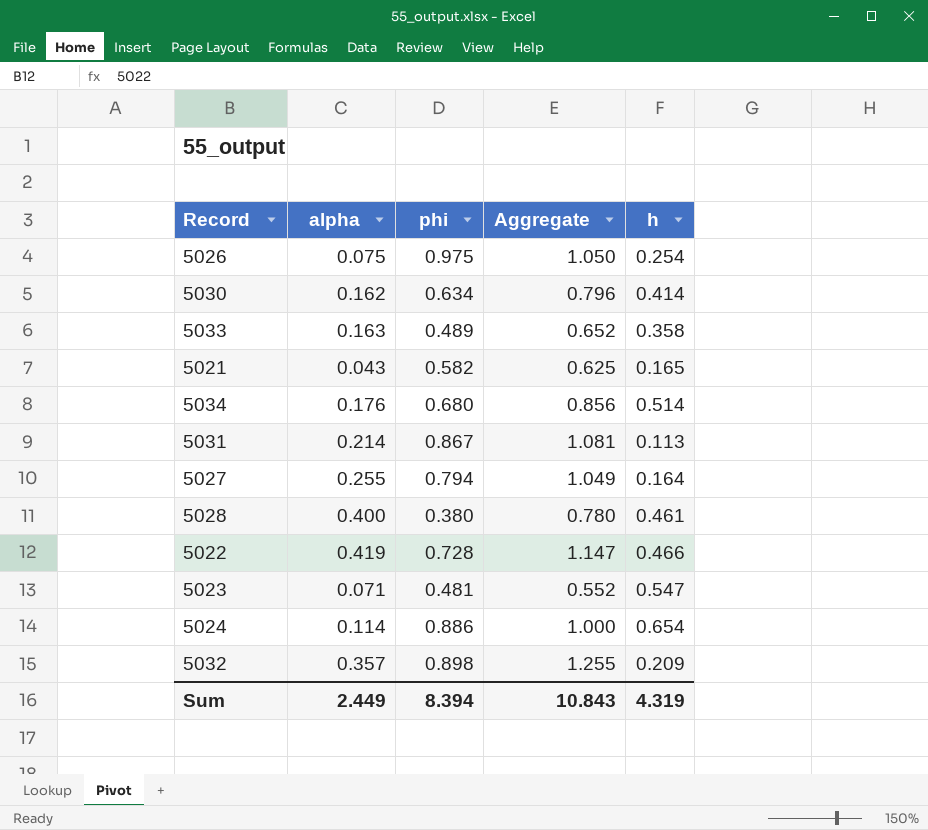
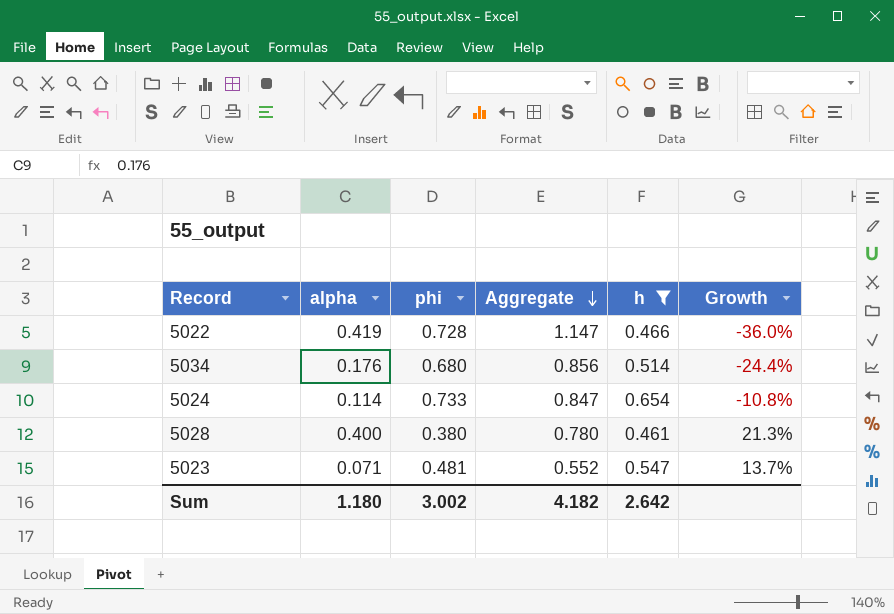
filter: none -> h >= 0.461
row order: none -> Aggregate descending
column Growth | formula: none -> ([h] - [phi]) / [phi]
5024 | phi: 0.886 -> 0.733
5024 | Aggregate: 1.000 -> 0.847
Sum | alpha: 2.449 -> 1.180
Sum | phi: 8.394 -> 3.002
Sum | Aggregate: 10.843 -> 4.182
Sum | h: 4.319 -> 2.642

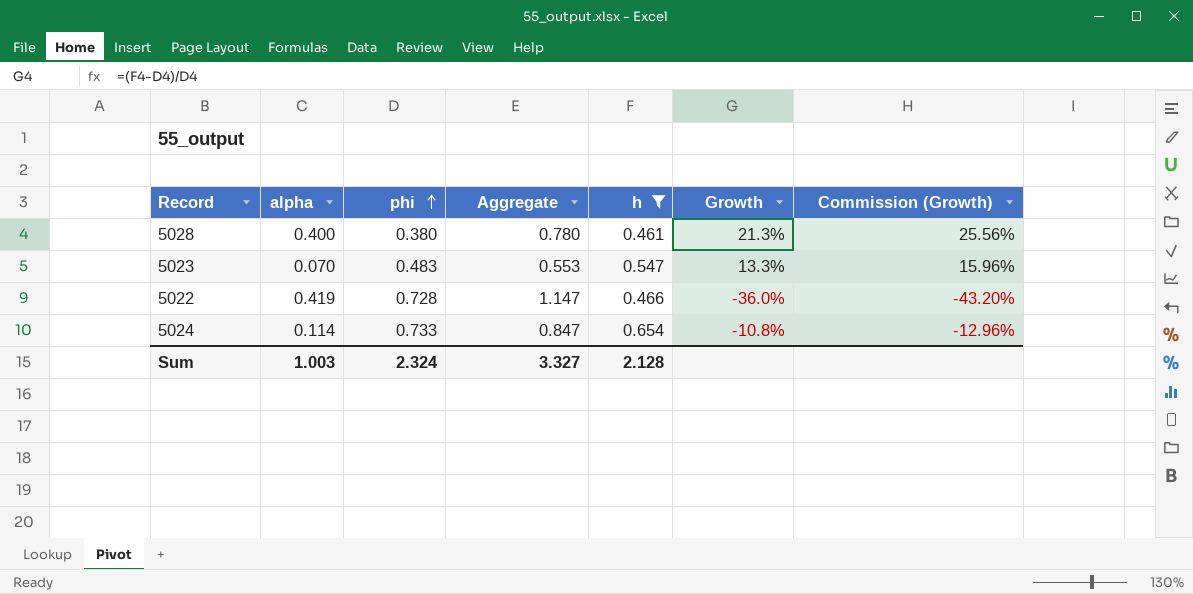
row order: Aggregate descending -> phi ascending
column Commission (Growth) | formula: none -> [Growth] * 1.2
row 5034: 0.176 | 0.680 | 0.856 | 0.514 | -24.4% -> none
5023 | alpha: 0.071 -> 0.070
5023 | phi: 0.481 -> 0.483
5023 | Aggregate: 0.552 -> 0.553
5023 | Growth: 13.7% -> 13.3%
Sum | alpha: 1.180 -> 1.003
Sum | phi: 3.002 -> 2.324
Sum | Aggregate: 4.182 -> 3.327
Sum | h: 2.642 -> 2.128

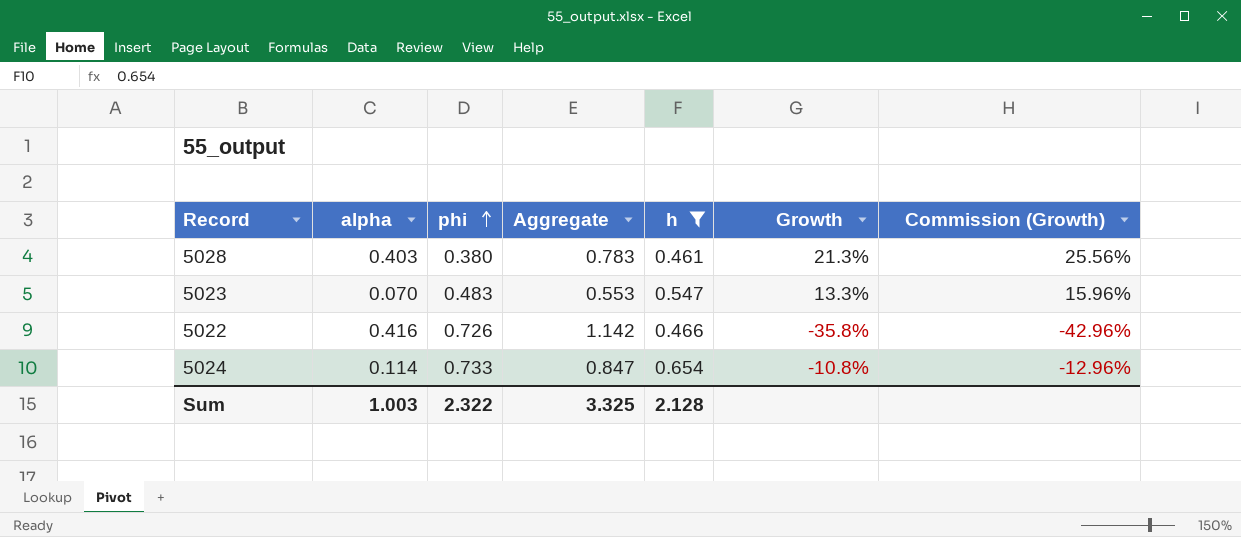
5028 | alpha: 0.400 -> 0.403
5028 | Aggregate: 0.780 -> 0.783
5022 | alpha: 0.419 -> 0.416
5022 | phi: 0.728 -> 0.726
5022 | Aggregate: 1.147 -> 1.142
5022 | Growth: -36.0% -> -35.8%
5022 | Commission (Growth): -43.20% -> -42.96%
Sum | phi: 2.324 -> 2.322
Sum | Aggregate: 3.327 -> 3.325

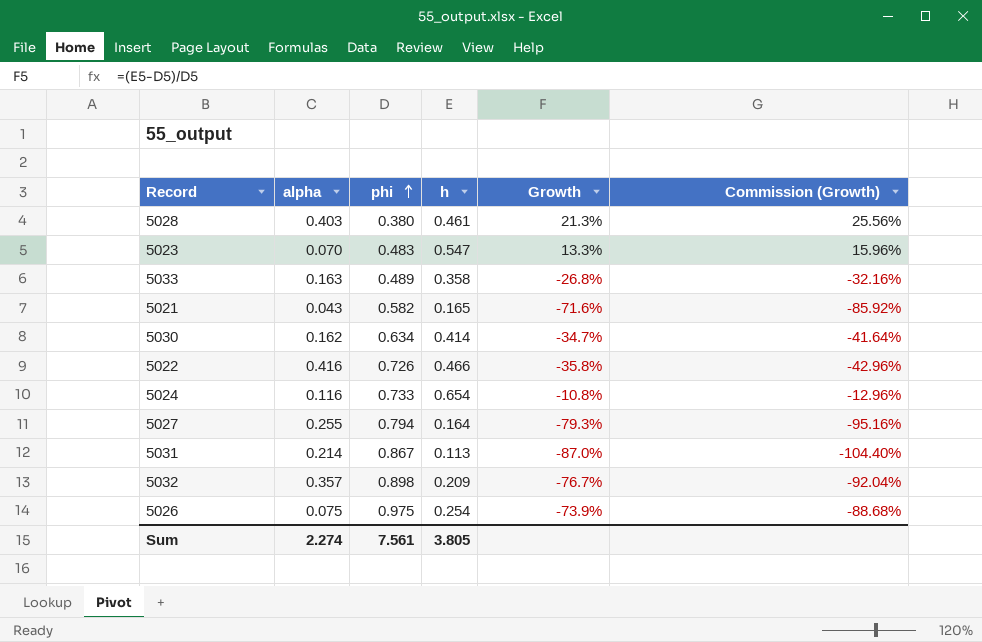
filter: h >= 0.461 -> none
column Aggregate | formula: [alpha] + [phi] -> none
5024 | alpha: 0.114 -> 0.116
Sum | alpha: 1.003 -> 2.274
Sum | phi: 2.322 -> 7.561
Sum | h: 2.128 -> 3.805

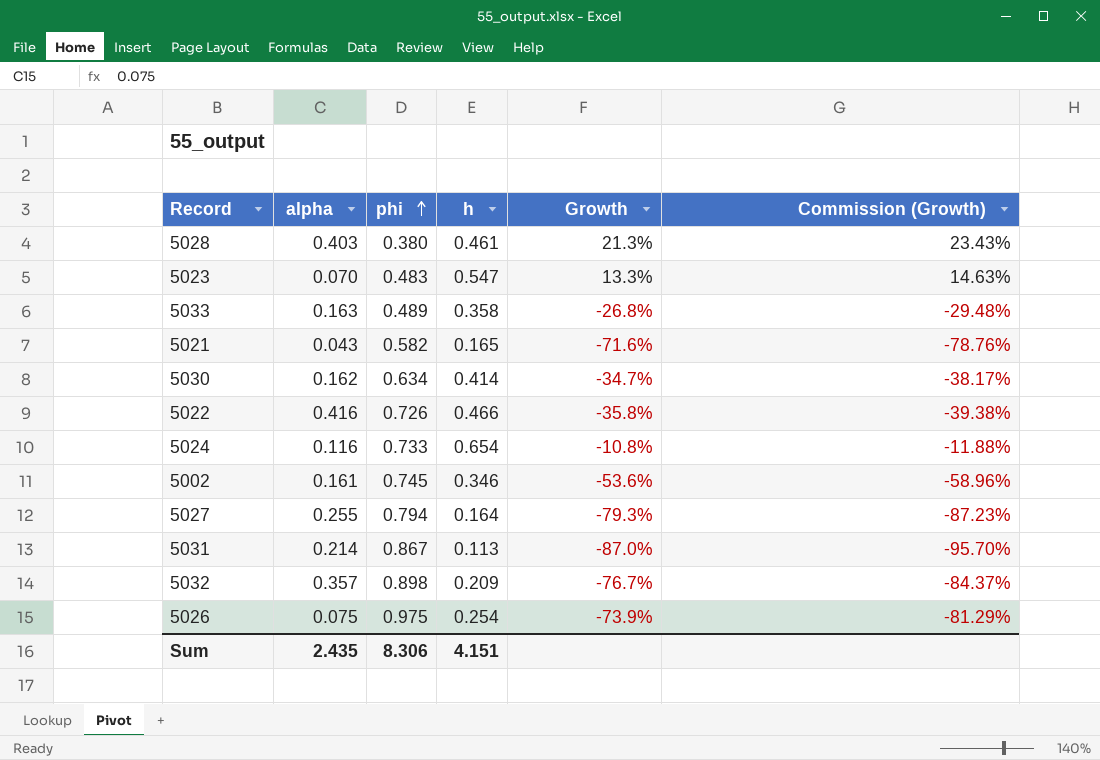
column Commission (Growth) | formula: [Growth] * 1.2 -> [Growth] * 1.1
row 5002: none -> 0.161 | 0.745 | 0.346 | -53.6% | -58.96%
Sum | alpha: 2.274 -> 2.435
Sum | phi: 7.561 -> 8.306
Sum | h: 3.805 -> 4.151

